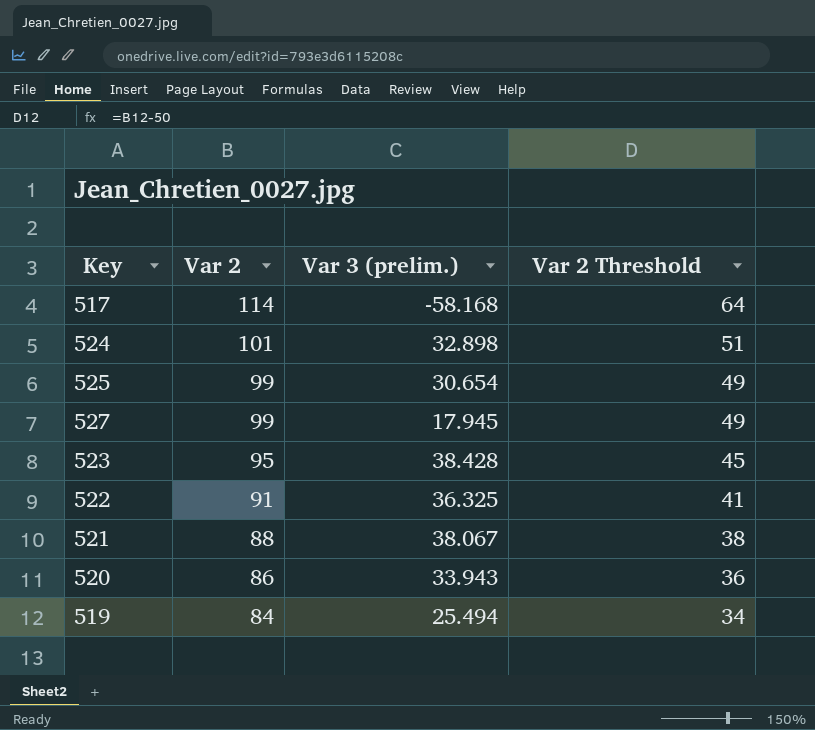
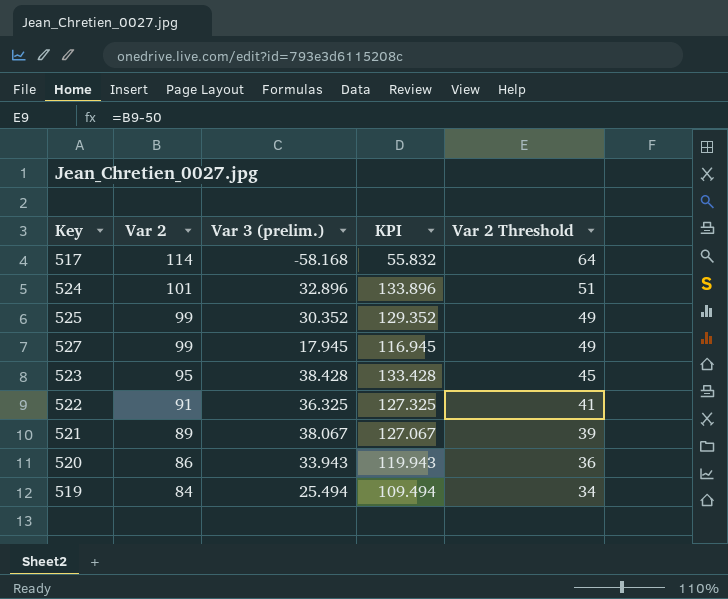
column KPI | formula: none -> [Var 2] + [Var 3 (prelim.)]
524 | Var 3 (prelim.): 32.898 -> 32.896
525 | Var 3 (prelim.): 30.654 -> 30.352
521 | Var 2: 88 -> 89
521 | Var 2 Threshold: 38 -> 39

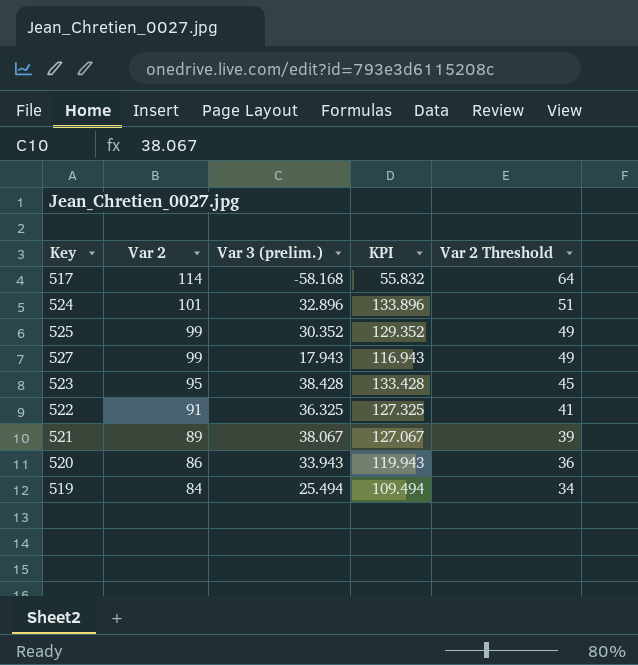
527 | Var 3 (prelim.): 17.945 -> 17.943
527 | KPI: 116.945 -> 116.943

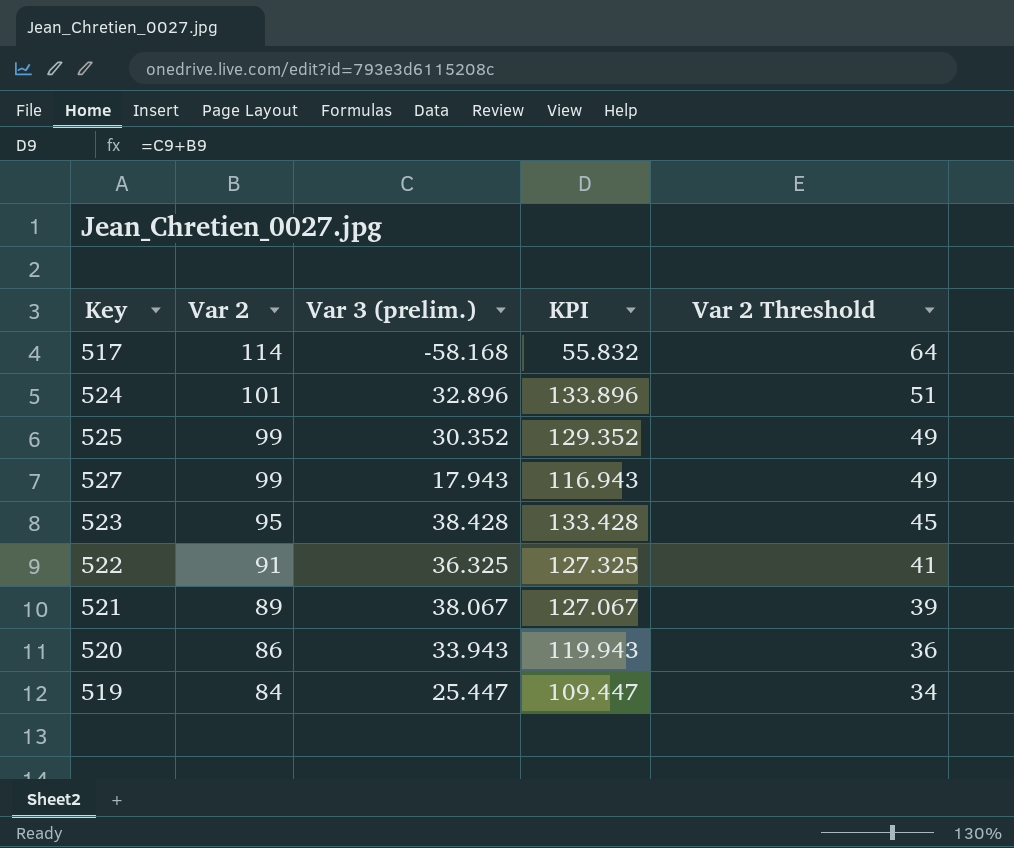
519 | Var 3 (prelim.): 25.494 -> 25.447
519 | KPI: 109.494 -> 109.447

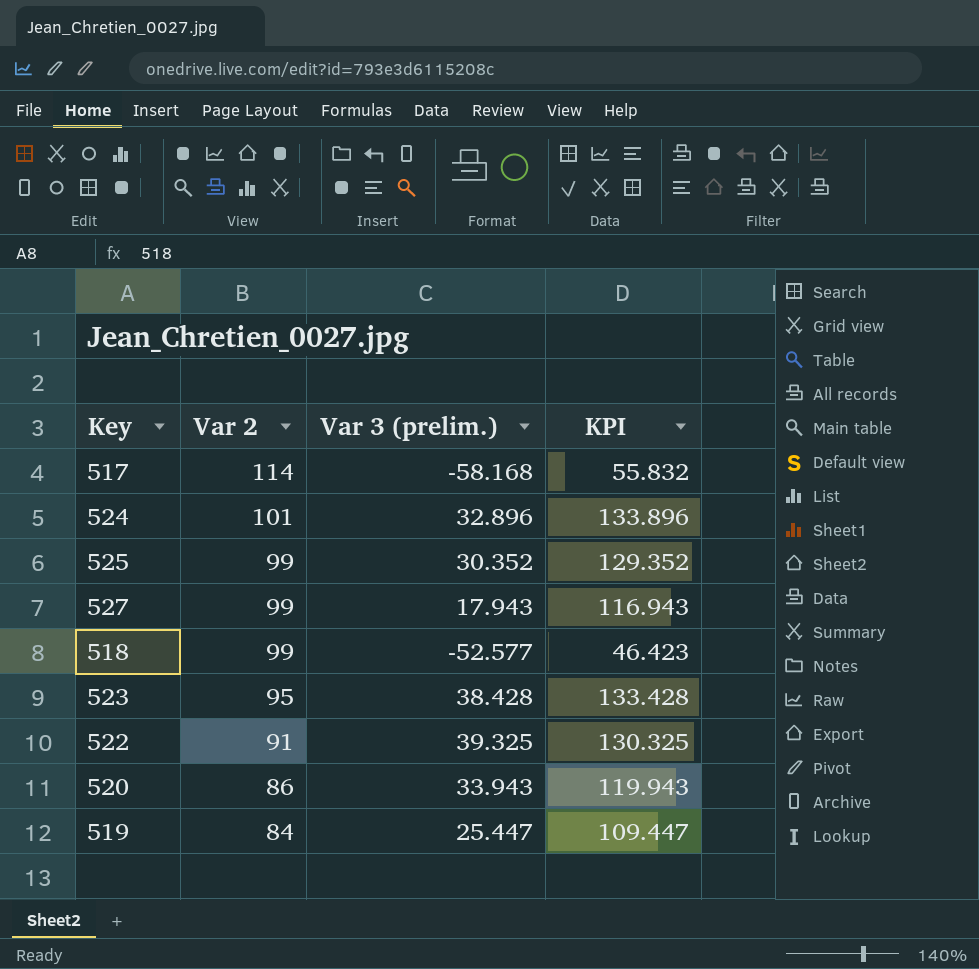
column Var 2 Threshold | formula: [Var 2] - 50 -> none
row 521: 89 | 38.067 | 127.067 | 39 -> none
row 518: none -> 99 | -52.577 | 46.423
522 | Var 3 (prelim.): 36.325 -> 39.325
522 | KPI: 127.325 -> 130.325

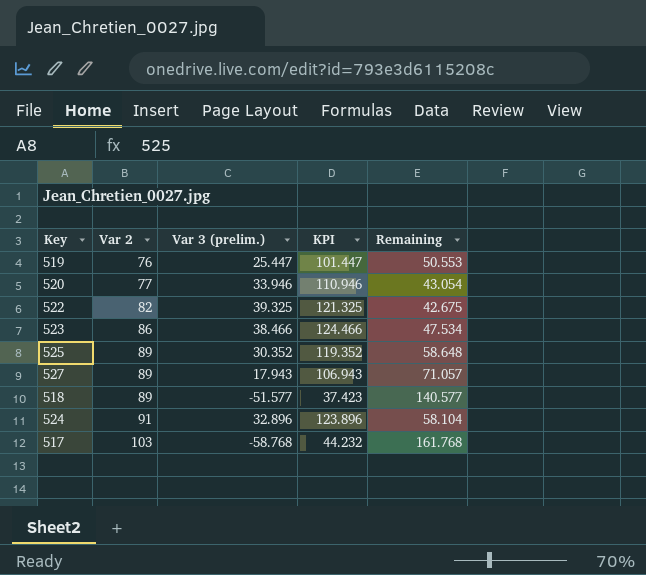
row order: Var 2 descending -> Var 2 ascending
column Remaining | formula: none -> [Var 2] - [Var 3 (prelim.)]
519 | Var 2: 84 -> 76
519 | KPI: 109.447 -> 101.447
520 | Var 2: 86 -> 77
520 | Var 3 (prelim.): 33.943 -> 33.946
520 | KPI: 119.943 -> 110.946
522 | Var 2: 91 -> 82
522 | KPI: 130.325 -> 121.325
523 | Var 2: 95 -> 86
523 | Var 3 (prelim.): 38.428 -> 38.466
523 | KPI: 133.428 -> 124.466
525 | Var 2: 99 -> 89
525 | KPI: 129.352 -> 119.352
527 | Var 2: 99 -> 89
527 | KPI: 116.943 -> 106.943
518 | Var 2: 99 -> 89
518 | Var 3 (prelim.): -52.577 -> -51.577
518 | KPI: 46.423 -> 37.423
524 | Var 2: 101 -> 91
524 | KPI: 133.896 -> 123.896
517 | Var 2: 114 -> 103
517 | Var 3 (prelim.): -58.168 -> -58.768
517 | KPI: 55.832 -> 44.232

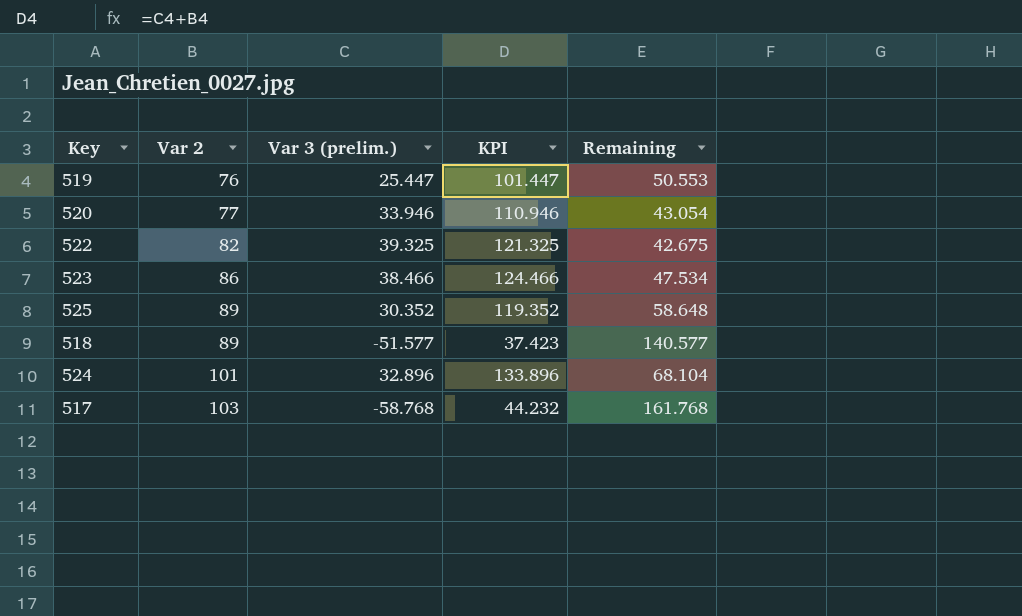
row 527: 89 | 17.943 | 106.943 | 71.057 -> none
524 | Var 2: 91 -> 101
524 | KPI: 123.896 -> 133.896
524 | Remaining: 58.104 -> 68.104

